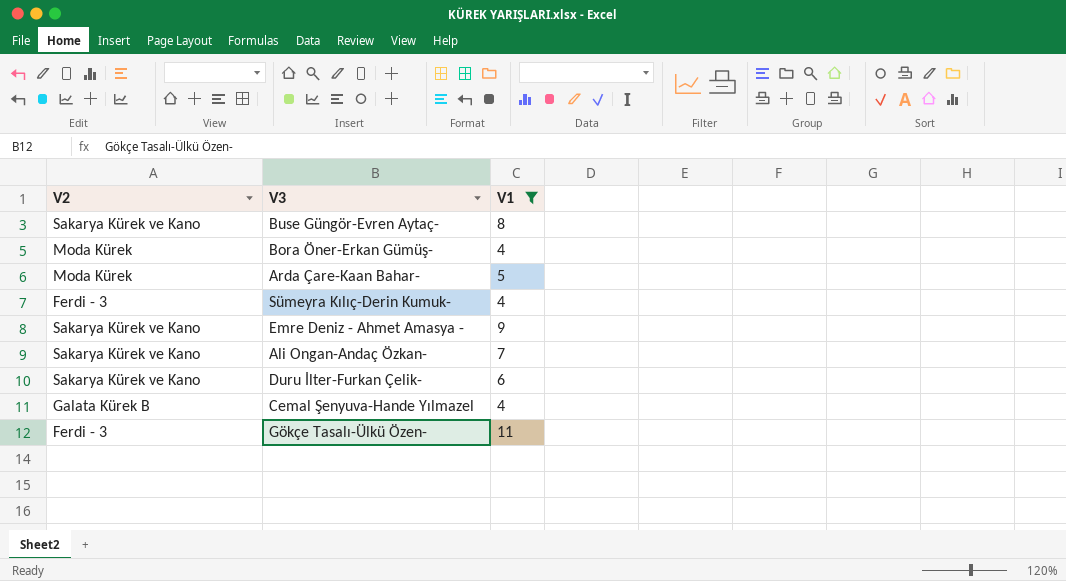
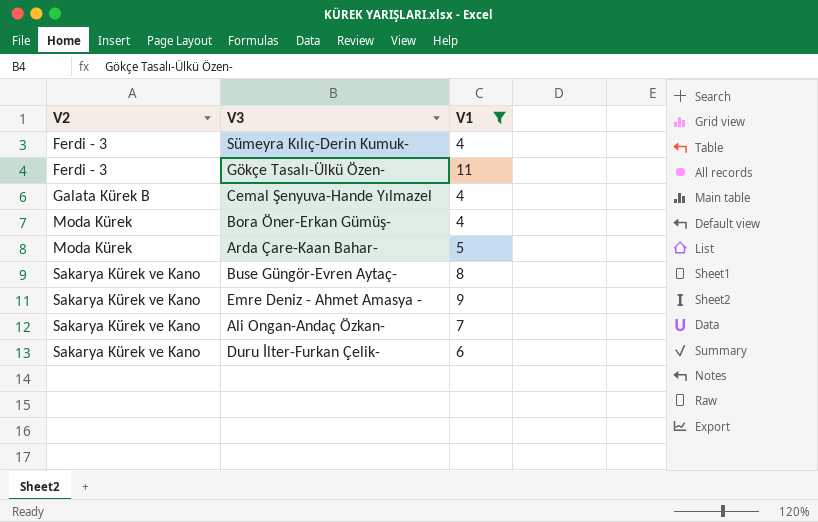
row order: none -> V2 ascending

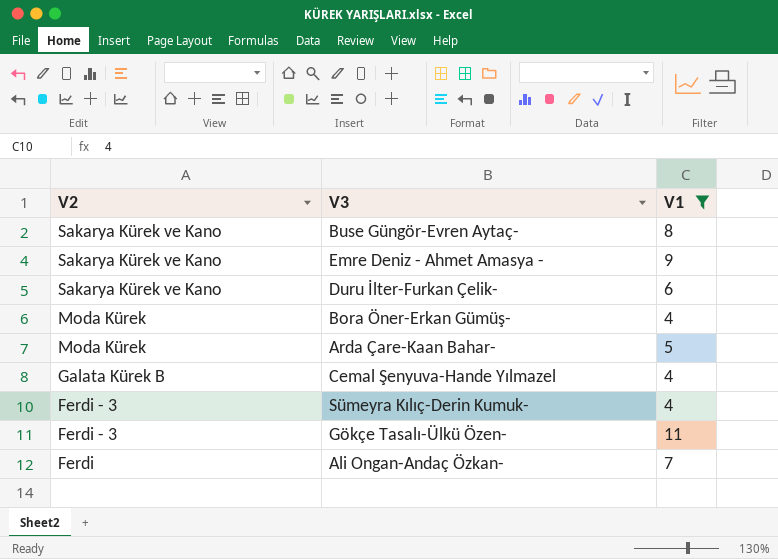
row order: V2 ascending -> V2 descending
Ali Ongan-Andaç Özkan- | V2: Sakarya Kürek ve Kano -> Ferdi

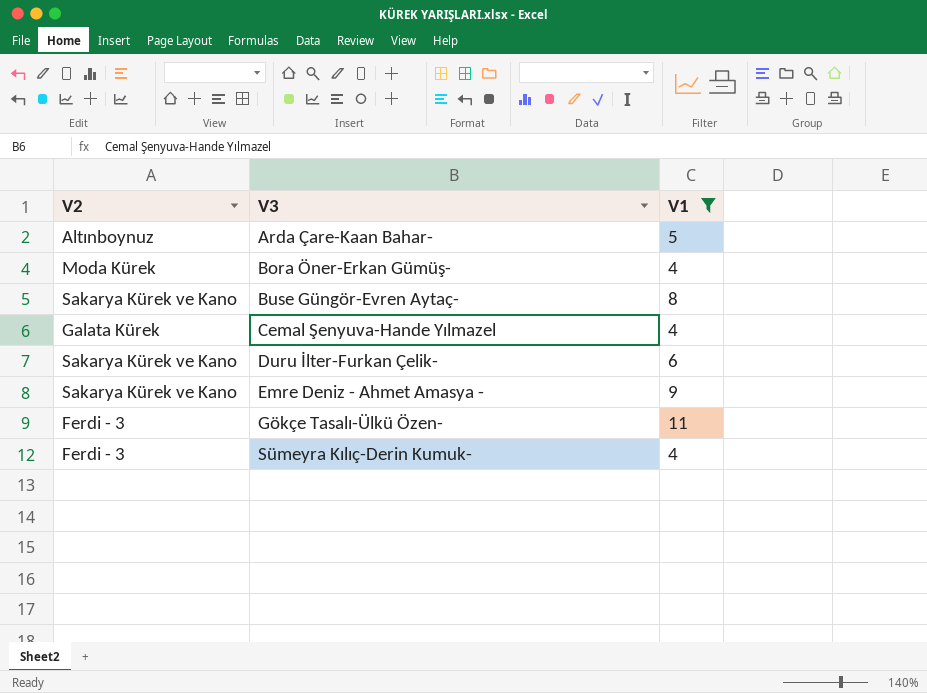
row order: V2 descending -> V3 ascending
row Ali Ongan-Andaç Özkan-: Ferdi | 7 -> none
Arda Çare-Kaan Bahar- | V2: Moda Kürek -> Altınboynuz
Cemal Şenyuva-Hande Yılmazel | V2: Galata Kürek B -> Galata Kürek

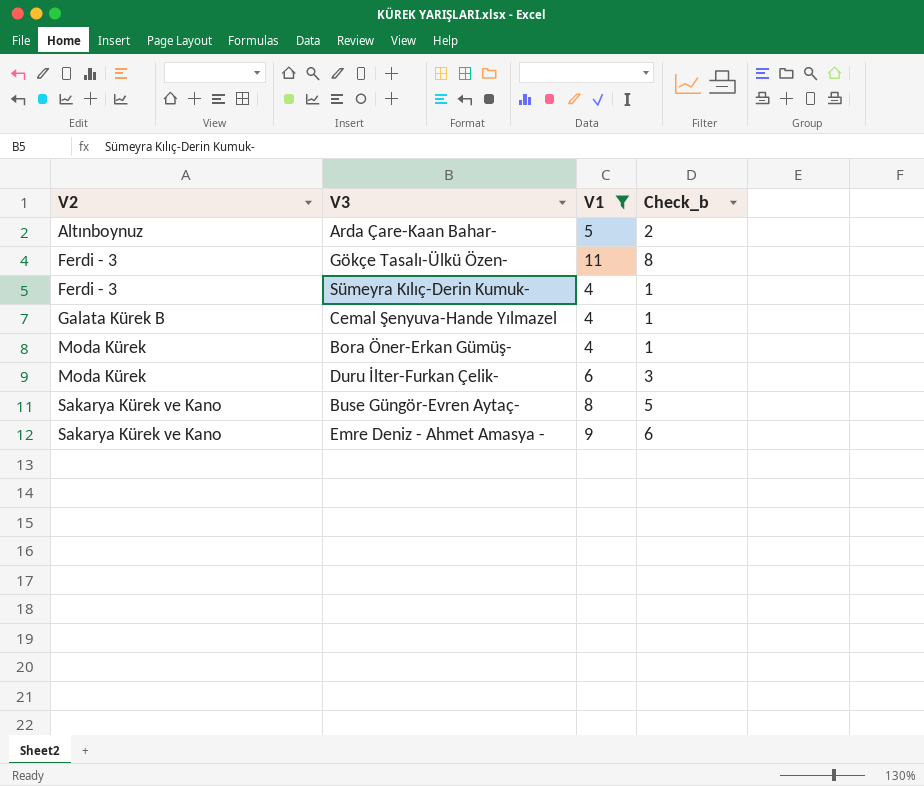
row order: V3 ascending -> V2 ascending
column Check_b | formula: none -> [V1] - 3
Cemal Şenyuva-Hande Yılmazel | V2: Galata Kürek -> Galata Kürek B
Duru İlter-Furkan Çelik- | V2: Sakarya Kürek ve Kano -> Moda Kürek

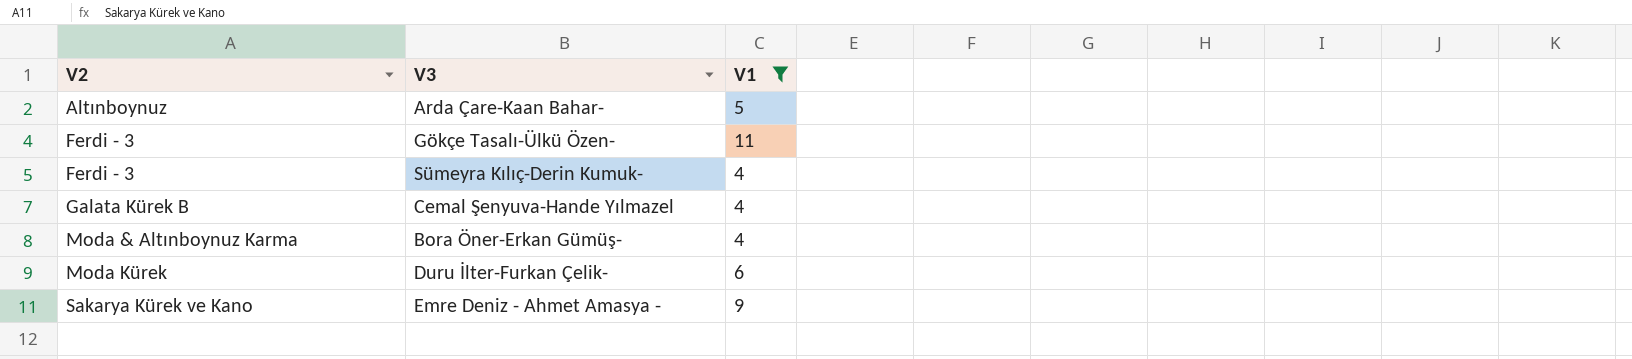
column Check_b | formula: [V1] - 3 -> none
row Buse Güngör-Evren Aytaç-: Sakarya Kürek ve Kano | 8 | 5 -> none
Bora Öner-Erkan Gümüş- | V2: Moda Kürek -> Moda & Altınboynuz Karma

